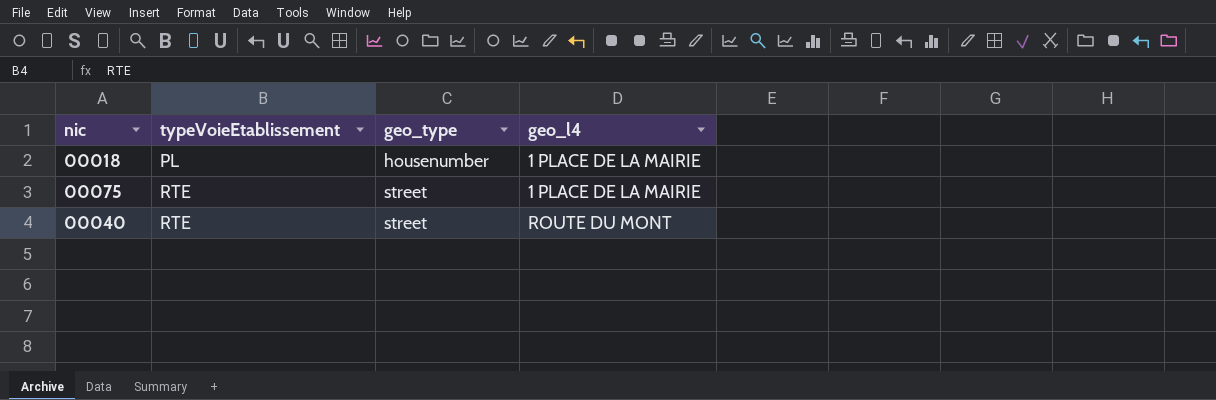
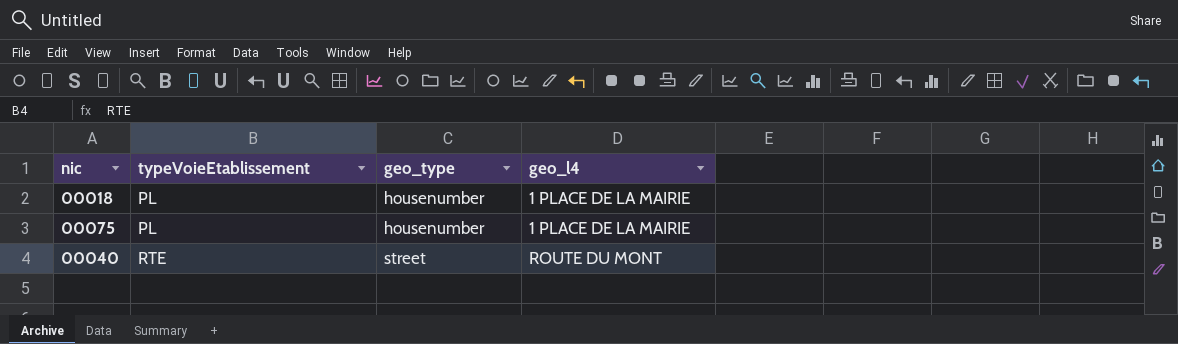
00075 | typeVoieEtablissement: RTE -> PL
00075 | geo_type: street -> housenumber

